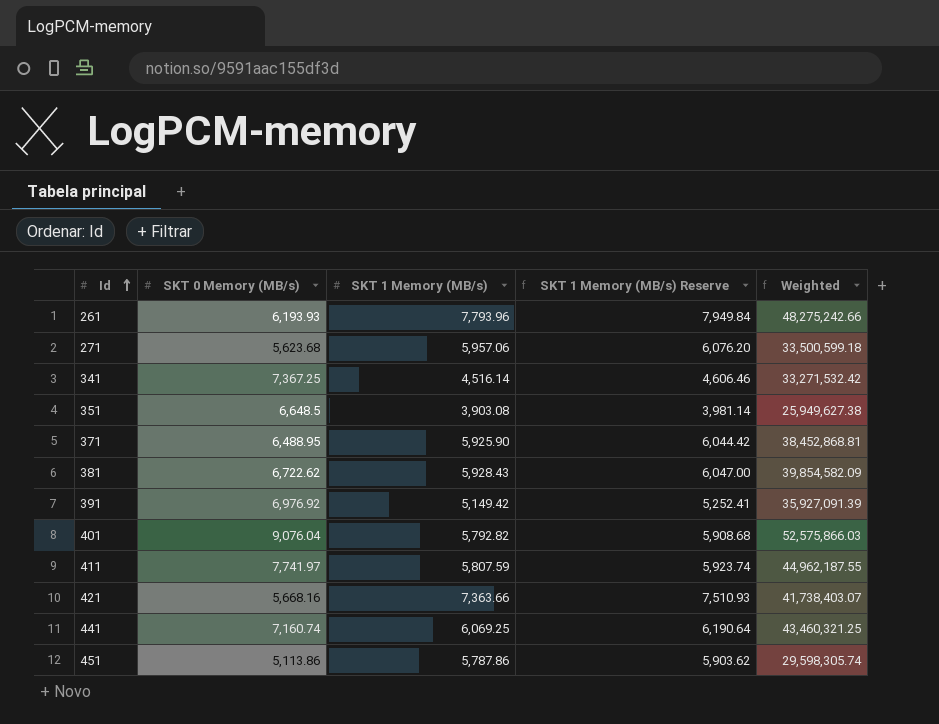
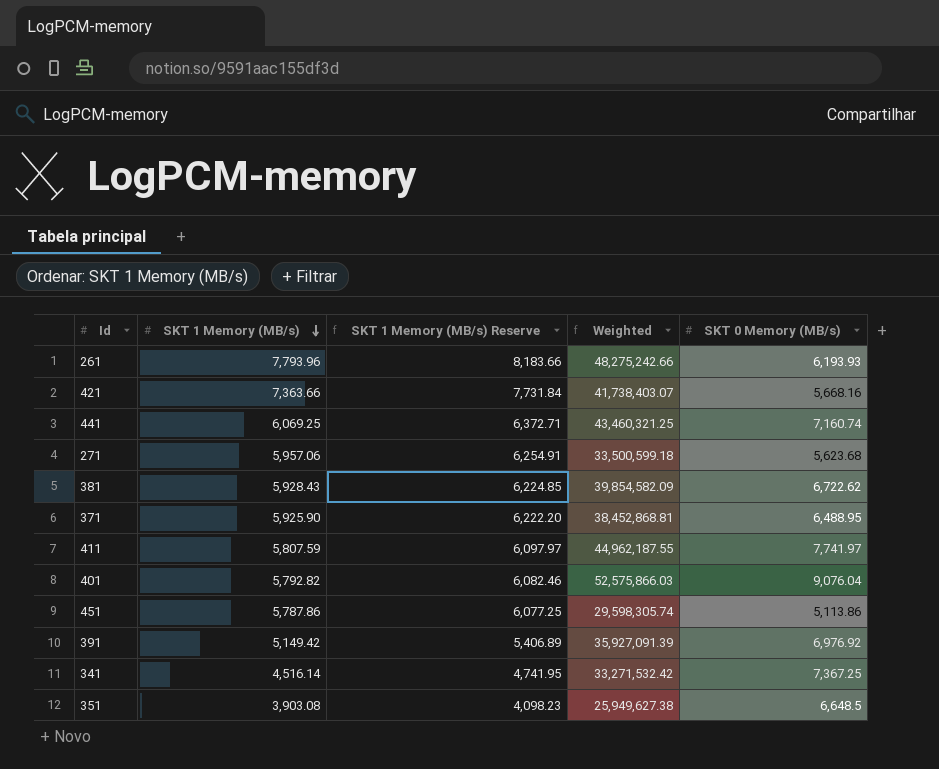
row order: Id ascending -> SKT 1 Memory (MB/s) descending
column SKT 1 Memory (MB/s) Reserve | formula: [SKT 1 Memory (MB/s)] * 1.02 -> [SKT 1 Memory (MB/s)] * 1.05
column SKT 0 Memory (MB/s) | position: 2 -> 5

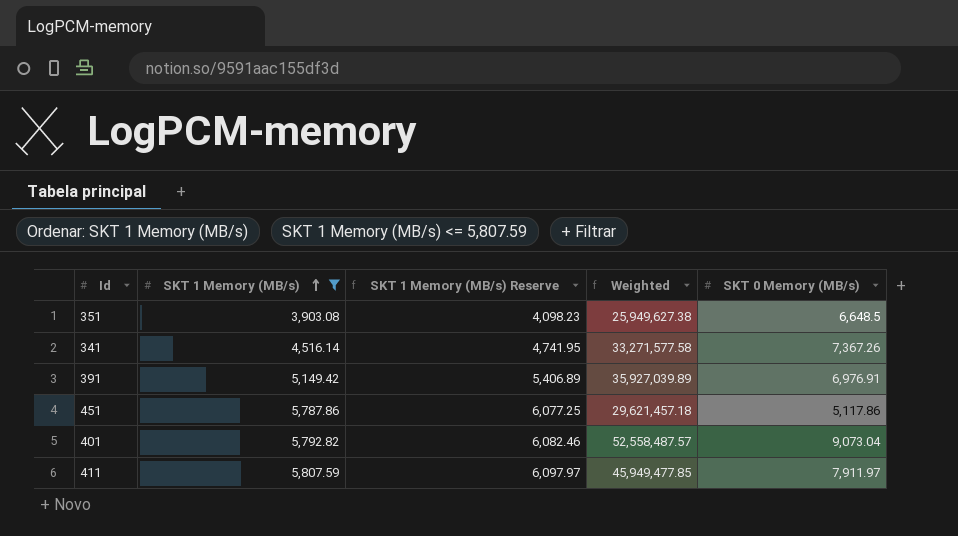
filter: none -> SKT 1 Memory (MB/s) <= 5,807.59
row order: SKT 1 Memory (MB/s) descending -> SKT 1 Memory (MB/s) ascending
341 | Weighted: 33,271,532.42 -> 33,271,577.58
341 | SKT 0 Memory (MB/s): 7,367.25 -> 7,367.26
391 | Weighted: 35,927,091.39 -> 35,927,039.89
391 | SKT 0 Memory (MB/s): 6,976.92 -> 6,976.91
451 | Weighted: 29,598,305.74 -> 29,621,457.18
451 | SKT 0 Memory (MB/s): 5,113.86 -> 5,117.86
401 | Weighted: 52,575,866.03 -> 52,558,487.57
401 | SKT 0 Memory (MB/s): 9,076.04 -> 9,073.04
411 | Weighted: 44,962,187.55 -> 45,949,477.85
411 | SKT 0 Memory (MB/s): 7,741.97 -> 7,911.97

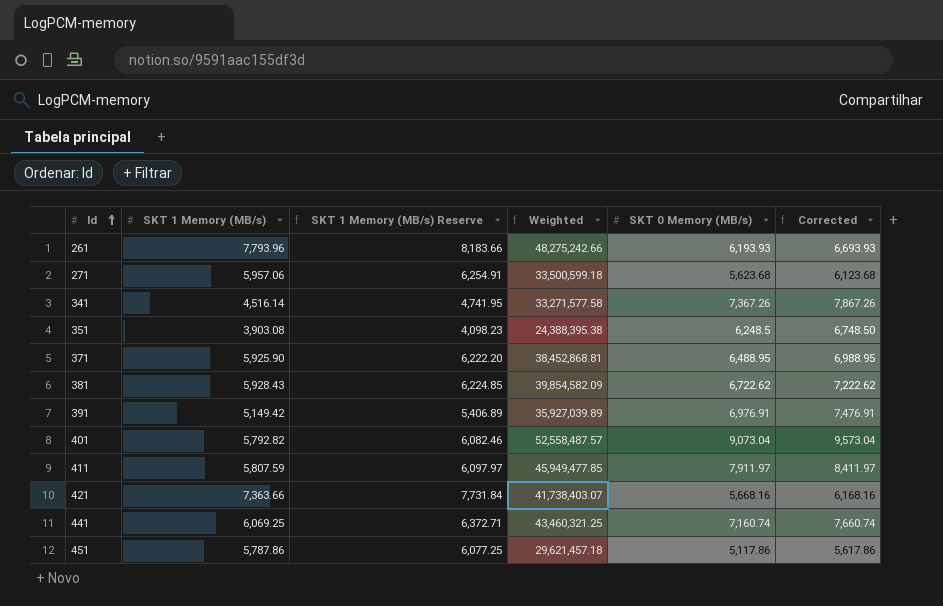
filter: SKT 1 Memory (MB/s) <= 5,807.59 -> none
row order: SKT 1 Memory (MB/s) ascending -> Id ascending
column Corrected | formula: none -> [SKT 0 Memory (MB/s)] + 500
351 | Weighted: 25,949,627.38 -> 24,388,395.38
351 | SKT 0 Memory (MB/s): 6,648.5 -> 6,248.5

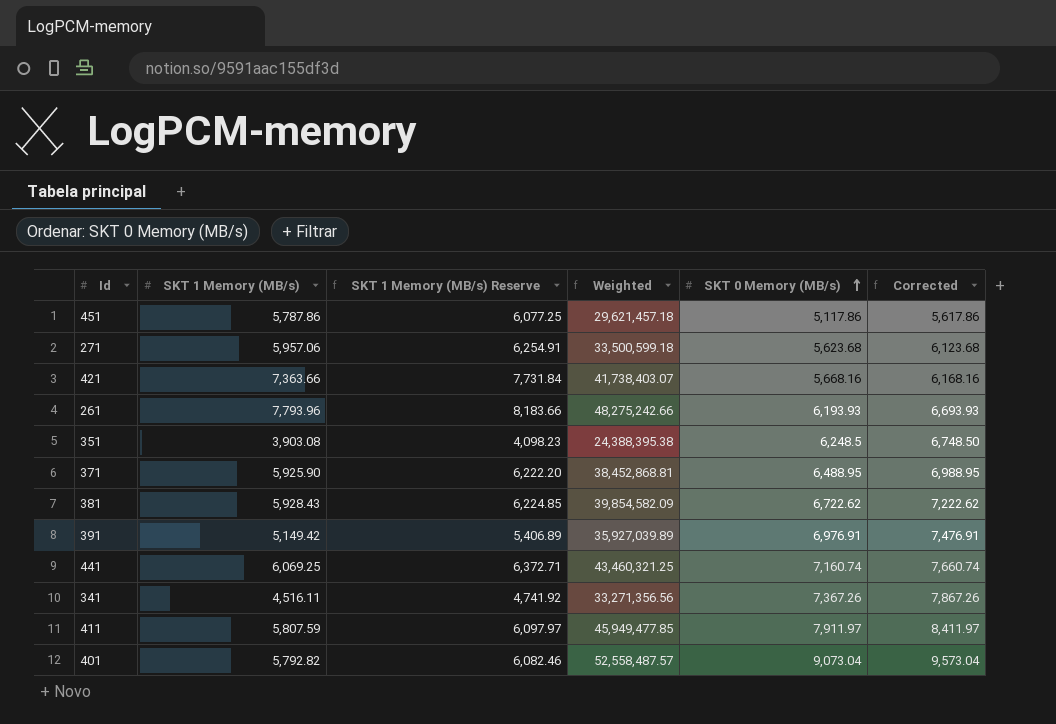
row order: Id ascending -> SKT 0 Memory (MB/s) ascending
341 | SKT 1 Memory (MB/s): 4,516.14 -> 4,516.11
341 | SKT 1 Memory (MB/s) Reserve: 4,741.95 -> 4,741.92
341 | Weighted: 33,271,577.58 -> 33,271,356.56

